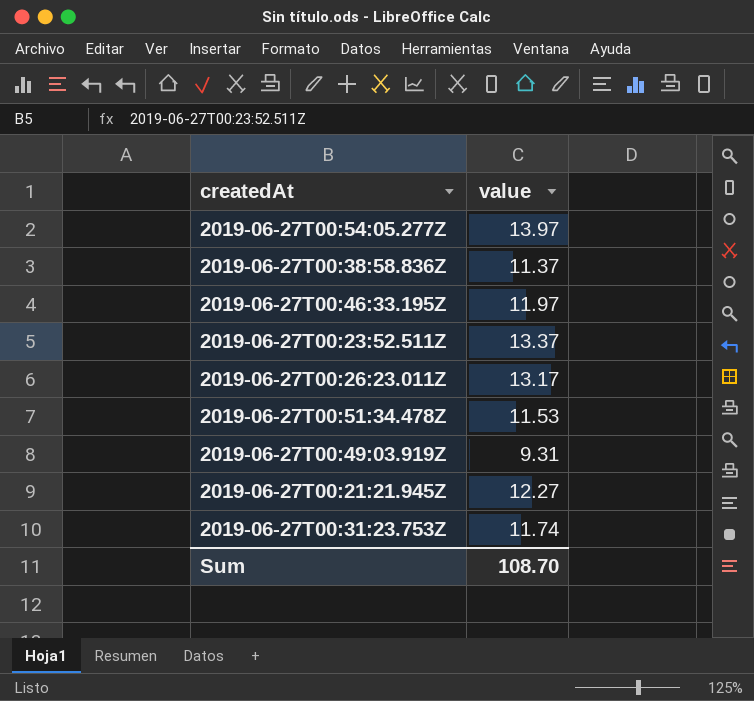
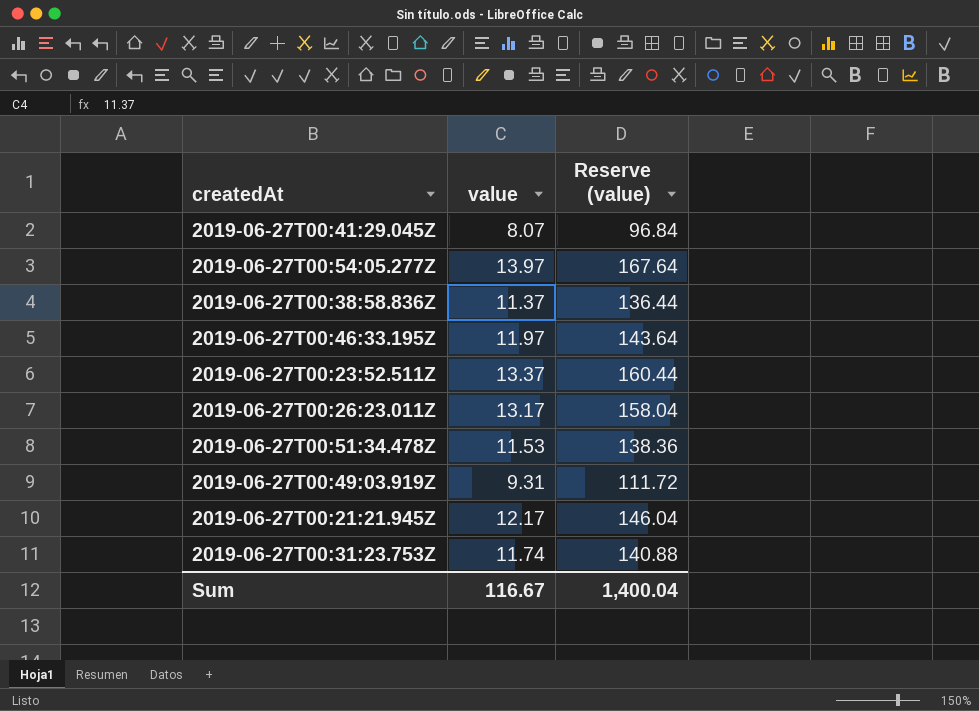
column Reserve (value) | formula: none -> [value] * 12
row 2019-06-27T00:41:29.045Z: none -> 8.07 | 96.84
2019-06-27T00:21:21.945Z | value: 12.27 -> 12.17
Sum | value: 108.70 -> 116.67

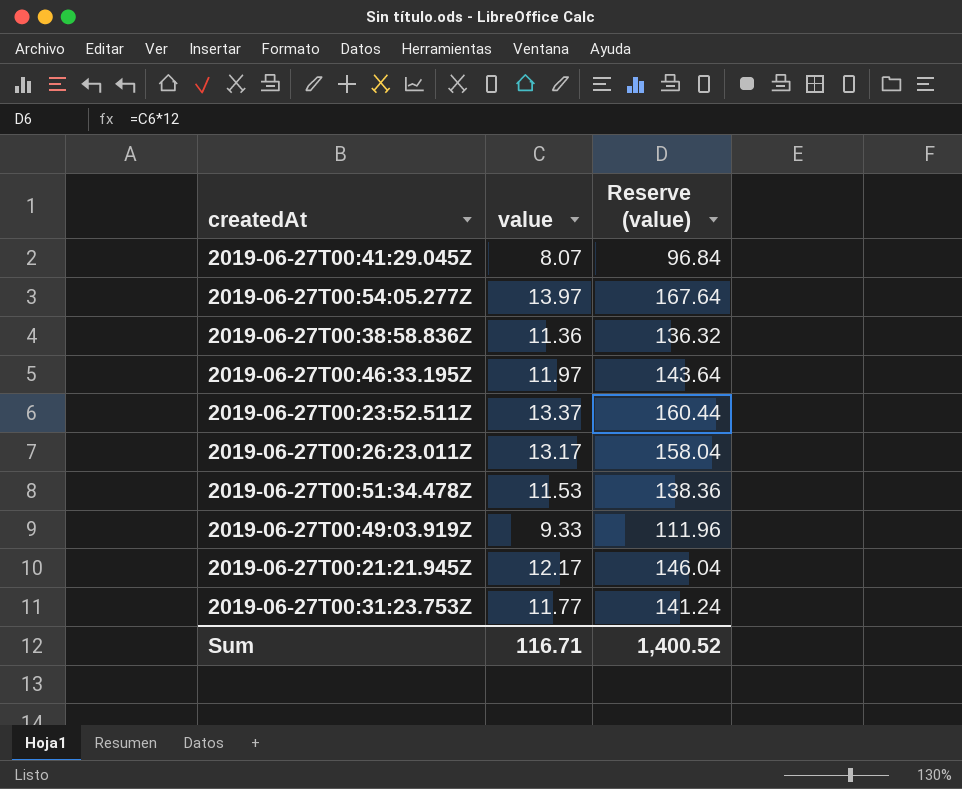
2019-06-27T00:38:58.836Z | value: 11.37 -> 11.36
2019-06-27T00:38:58.836Z | Reserve (value): 136.44 -> 136.32
2019-06-27T00:49:03.919Z | value: 9.31 -> 9.33
2019-06-27T00:49:03.919Z | Reserve (value): 111.72 -> 111.96
2019-06-27T00:31:23.753Z | value: 11.74 -> 11.77
2019-06-27T00:31:23.753Z | Reserve (value): 140.88 -> 141.24
Sum | value: 116.67 -> 116.71
Sum | Reserve (value): 1,400.04 -> 1,400.52

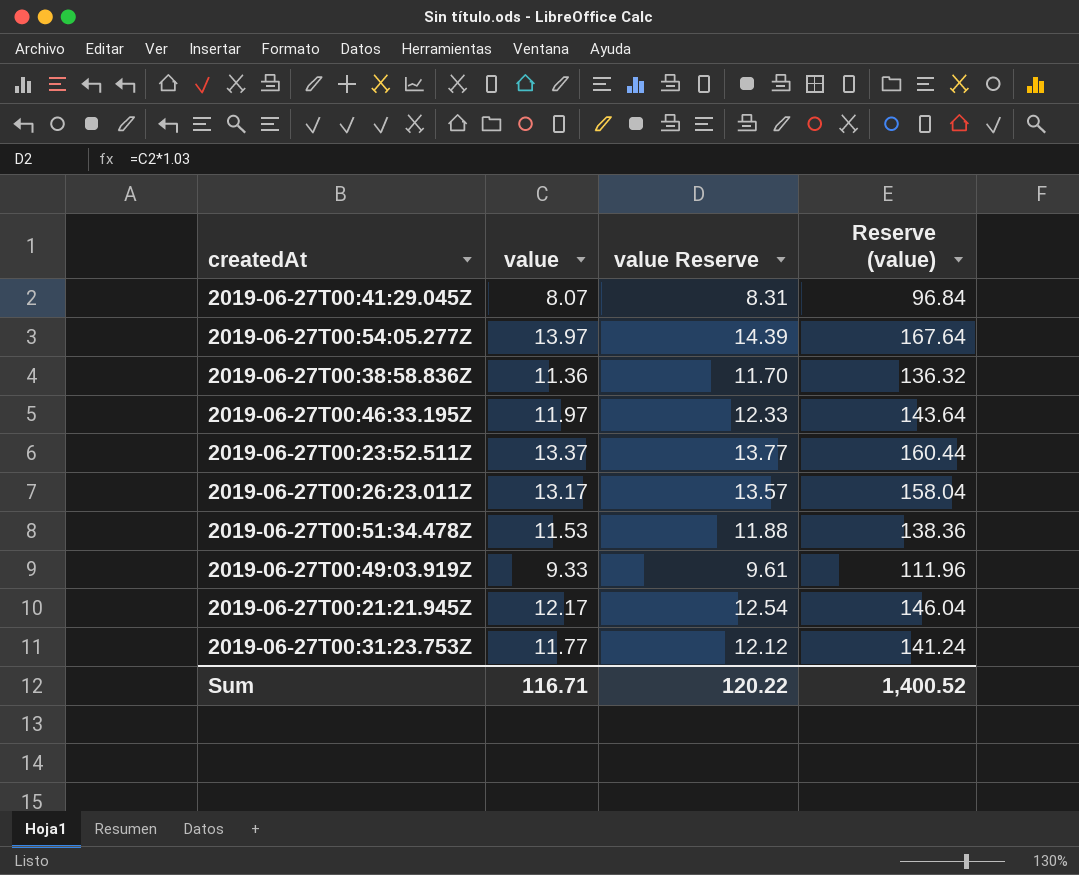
column value Reserve | formula: none -> [value] * 1.03

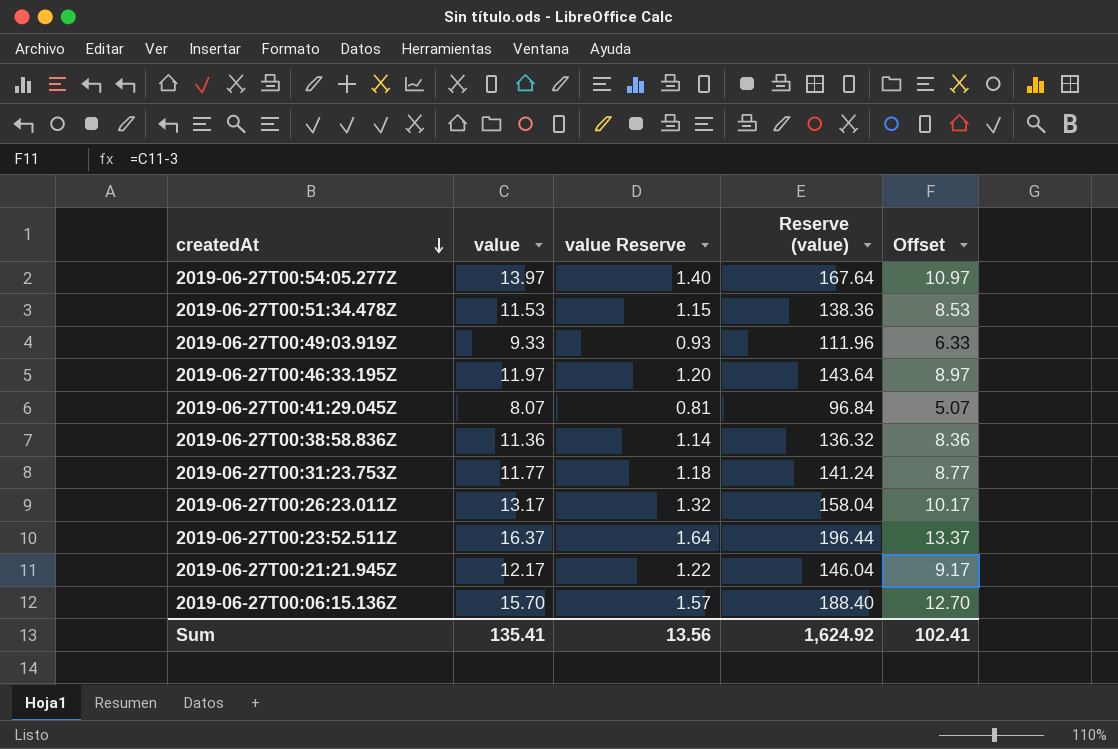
row order: none -> createdAt descending
column value Reserve | formula: [value] * 1.03 -> [value] * 0.1
column Offset | formula: none -> [value] - 3
2019-06-27T00:23:52.511Z | value: 13.37 -> 16.37
2019-06-27T00:23:52.511Z | Reserve (value): 160.44 -> 196.44
row 2019-06-27T00:06:15.136Z: none -> 15.70 | 1.57 | 188.40 | 12.70
Sum | value: 116.71 -> 135.41
Sum | value Reserve: 120.22 -> 13.56
Sum | Reserve (value): 1,400.52 -> 1,624.92

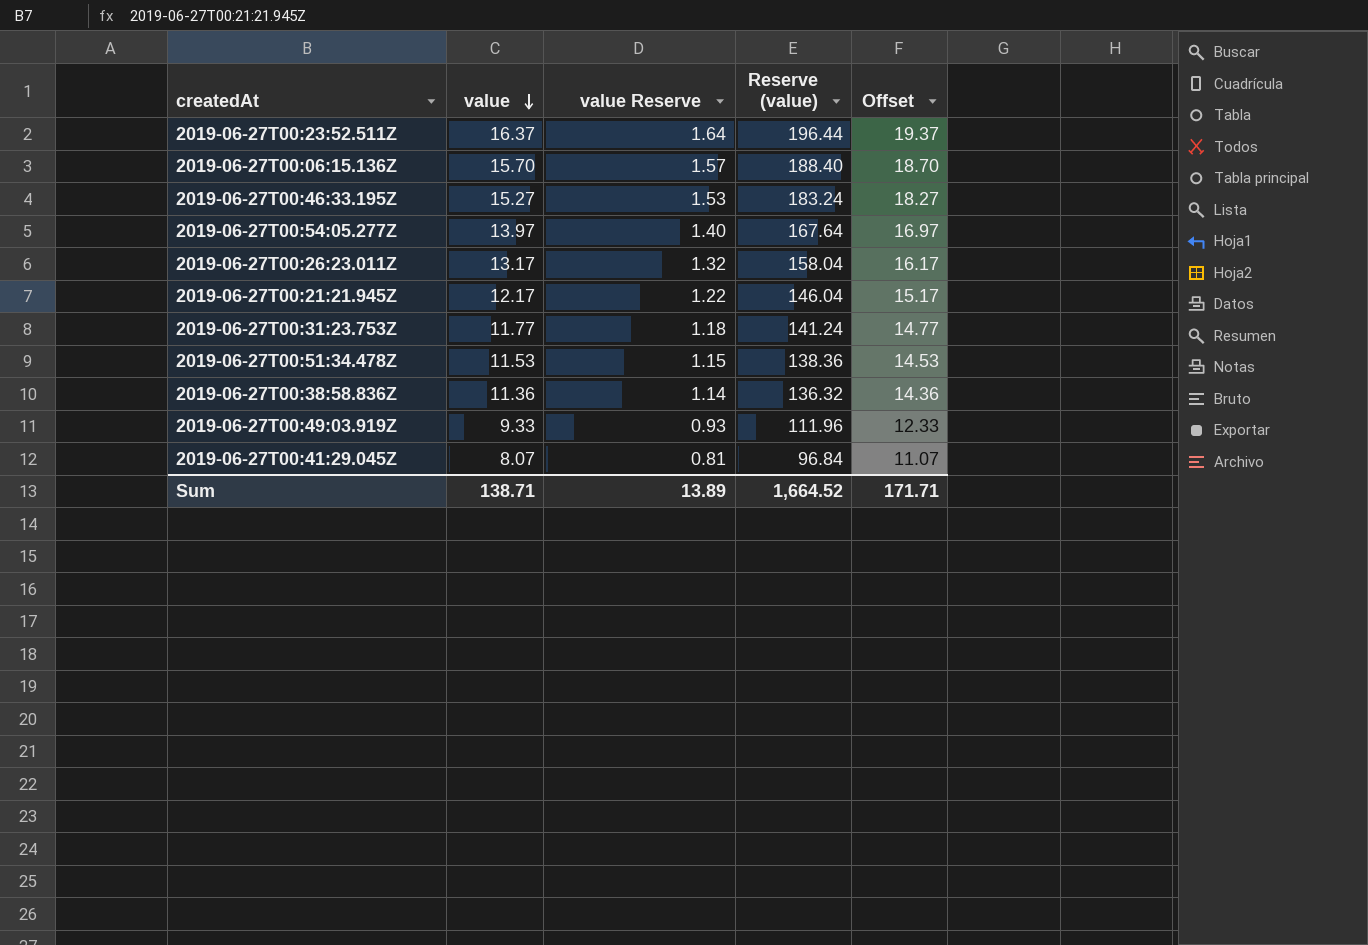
row order: createdAt descending -> value descending
column Offset | formula: [value] - 3 -> [value] + 3
2019-06-27T00:46:33.195Z | value: 11.97 -> 15.27
2019-06-27T00:46:33.195Z | value Reserve: 1.20 -> 1.53
2019-06-27T00:46:33.195Z | Reserve (value): 143.64 -> 183.24
Sum | value: 135.41 -> 138.71
Sum | value Reserve: 13.56 -> 13.89
Sum | Reserve (value): 1,624.92 -> 1,664.52
Sum | Offset: 102.41 -> 171.71

